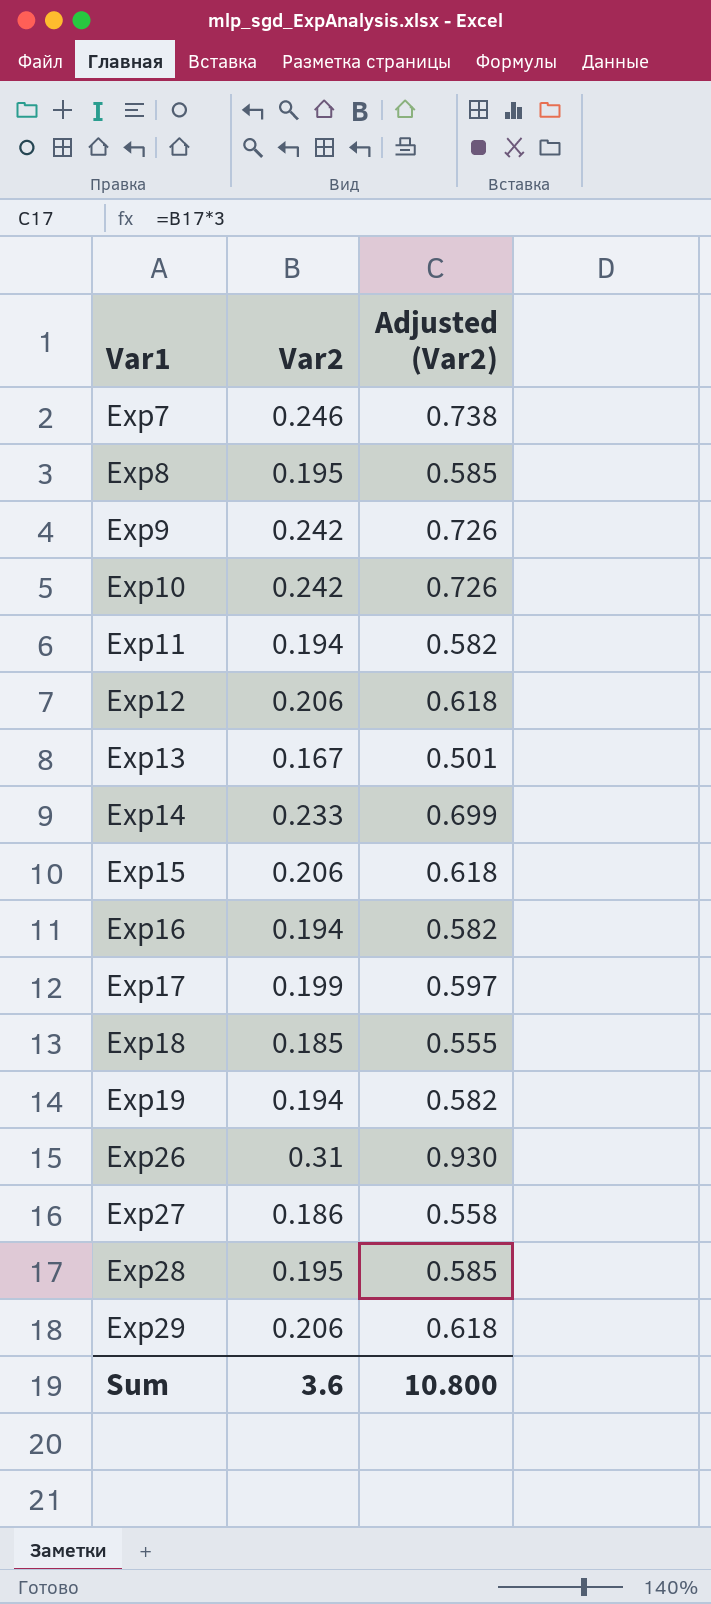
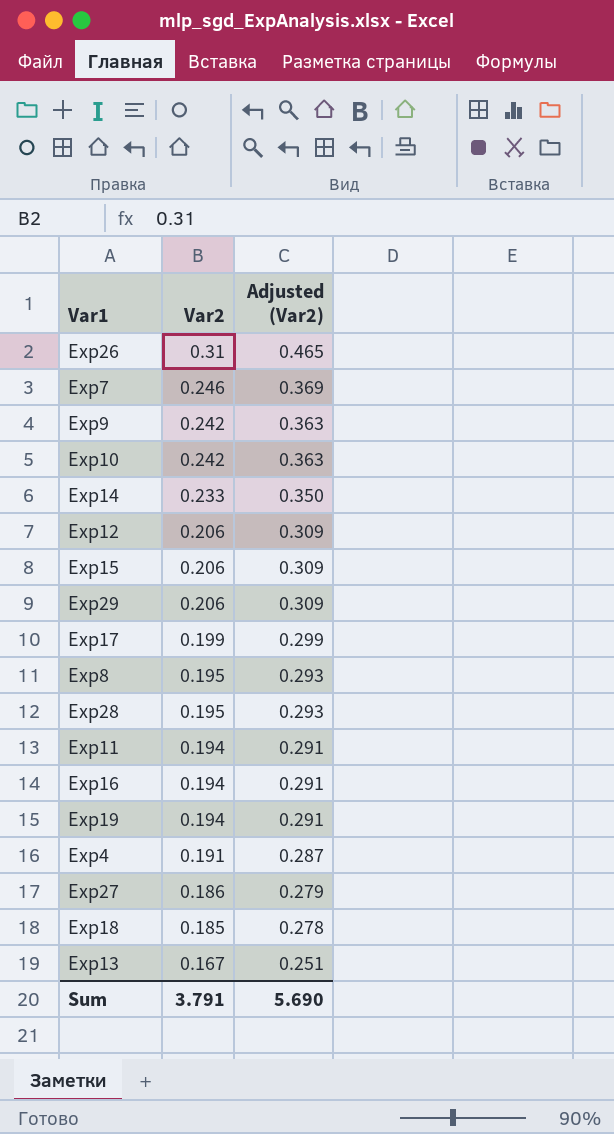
row order: Var1 ascending -> Var2 descending
column Adjusted (Var2) | formula: [Var2] * 3 -> [Var2] * 1.5
row Exp4: none -> 0.191 | 0.287
Sum | Var2: 3.6 -> 3.791
Sum | Adjusted (Var2): 10.800 -> 5.690

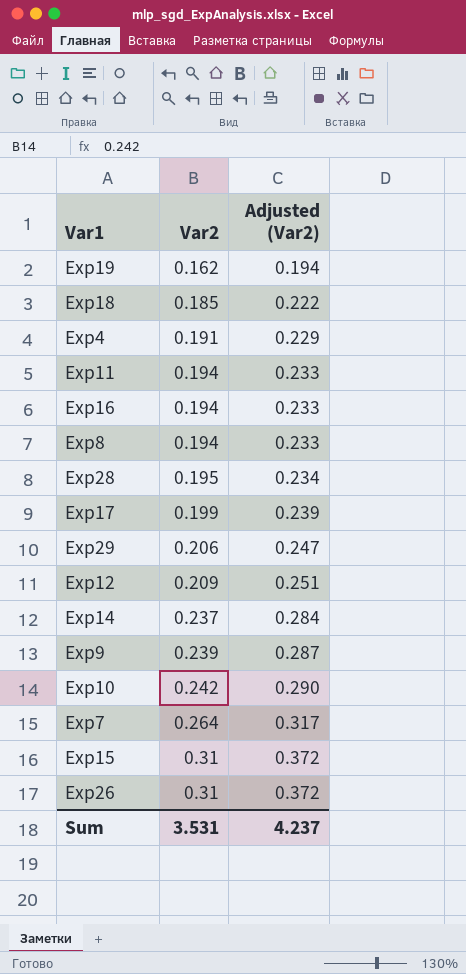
row order: Var2 descending -> Var2 ascending
column Adjusted (Var2) | formula: [Var2] * 1.5 -> [Var2] * 1.2
row Exp27: 0.186 | 0.279 -> none
row Exp13: 0.167 | 0.251 -> none
Exp19 | Var2: 0.194 -> 0.162
Exp8 | Var2: 0.195 -> 0.194
Exp12 | Var2: 0.206 -> 0.209
Exp14 | Var2: 0.233 -> 0.237
Exp9 | Var2: 0.242 -> 0.239
Exp7 | Var2: 0.246 -> 0.264
Exp15 | Var2: 0.206 -> 0.31
Sum | Var2: 3.791 -> 3.531
Sum | Adjusted (Var2): 5.690 -> 4.237

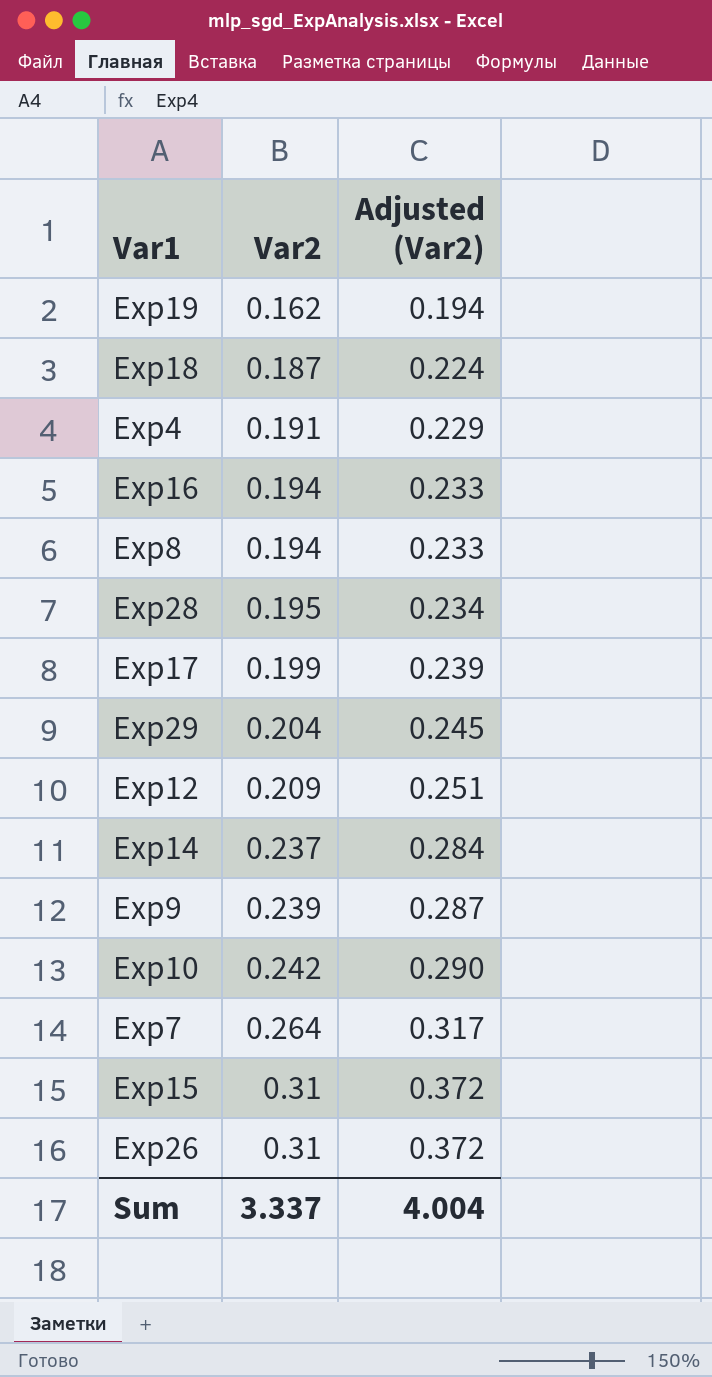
row Exp11: 0.194 | 0.233 -> none
Exp18 | Var2: 0.185 -> 0.187
Exp18 | Adjusted (Var2): 0.222 -> 0.224
Exp29 | Var2: 0.206 -> 0.204
Exp29 | Adjusted (Var2): 0.247 -> 0.245
Sum | Var2: 3.531 -> 3.337
Sum | Adjusted (Var2): 4.237 -> 4.004

